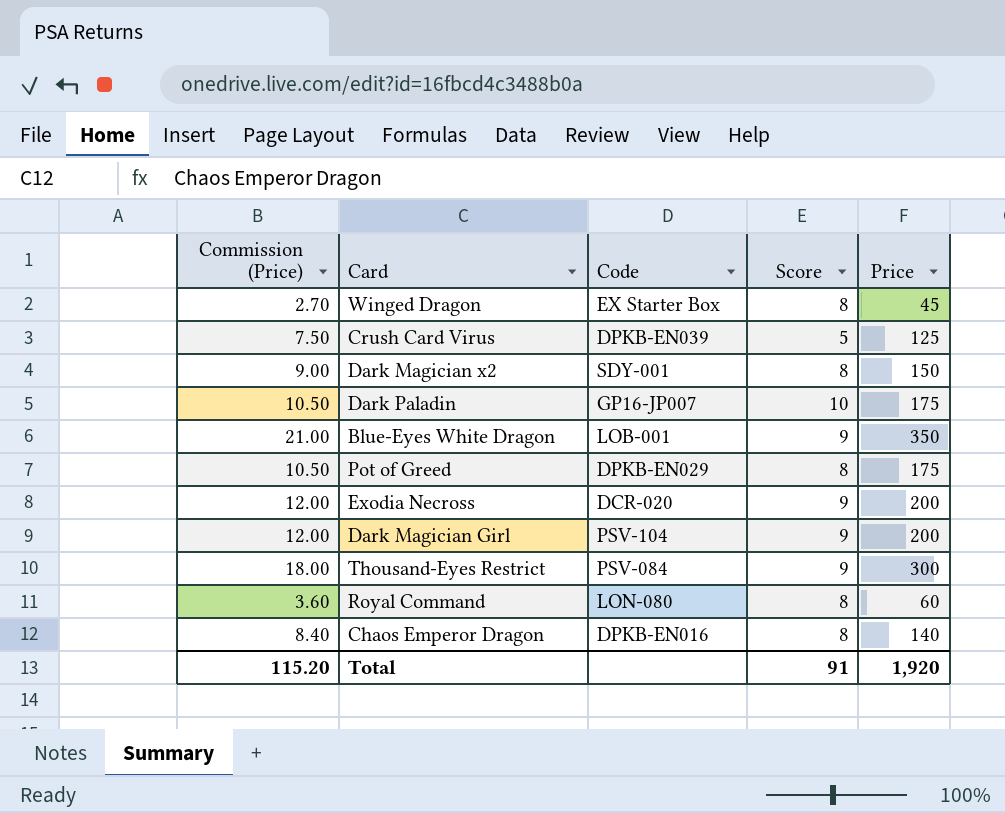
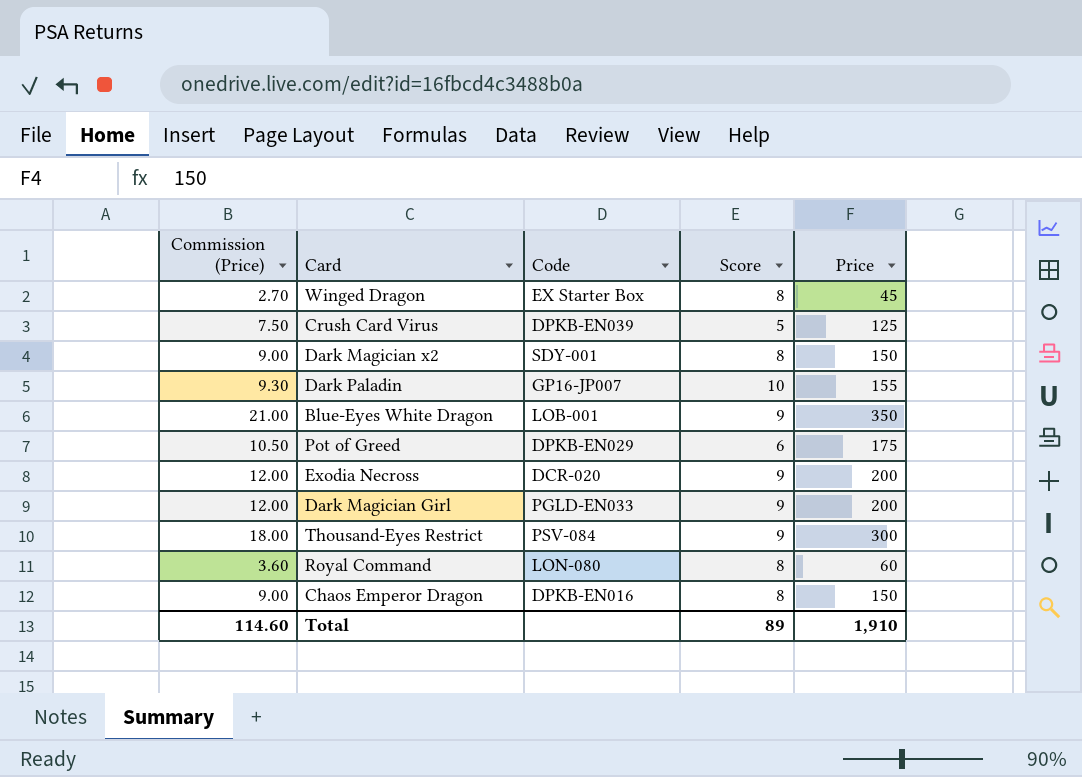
Dark Paladin | Commission (Price): 10.50 -> 9.30
Dark Paladin | Price: 175 -> 155
Pot of Greed | Score: 8 -> 6
Dark Magician Girl | Code: PSV-104 -> PGLD-EN033
Chaos Emperor Dragon | Commission (Price): 8.40 -> 9.00
Chaos Emperor Dragon | Price: 140 -> 150
Total | Commission (Price): 115.20 -> 114.60
Total | Score: 91 -> 89
Total | Price: 1,920 -> 1,910

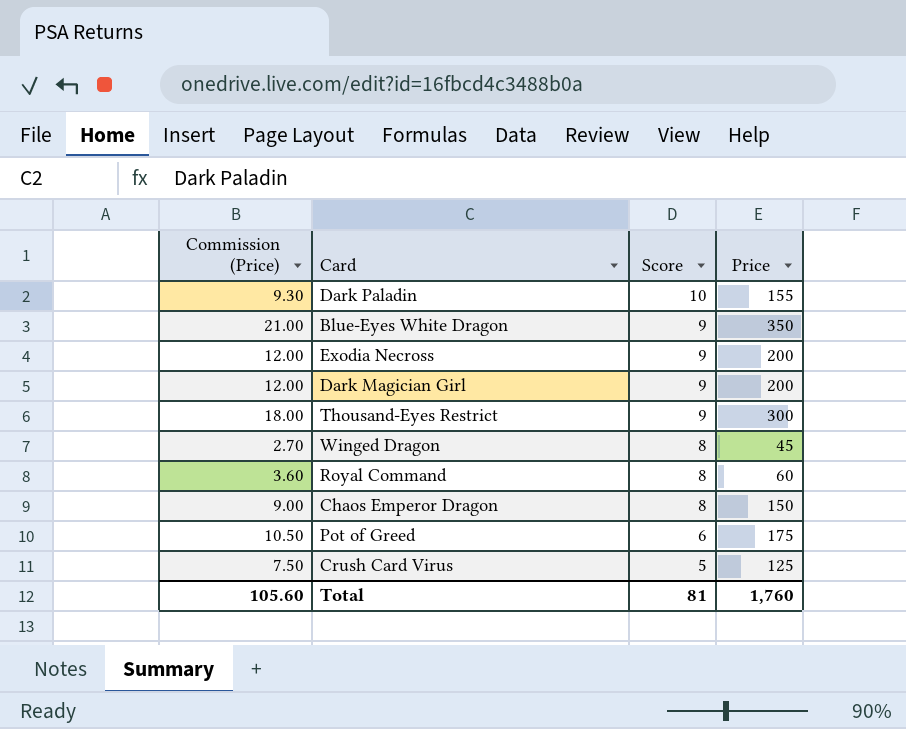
row order: none -> Score descending
column Code | position: 3 -> none
row Dark Magician x2: 9.00 | SDY-001 | 8 | 150 -> none
Total | Commission (Price): 114.60 -> 105.60
Total | Score: 89 -> 81
Total | Price: 1,910 -> 1,760

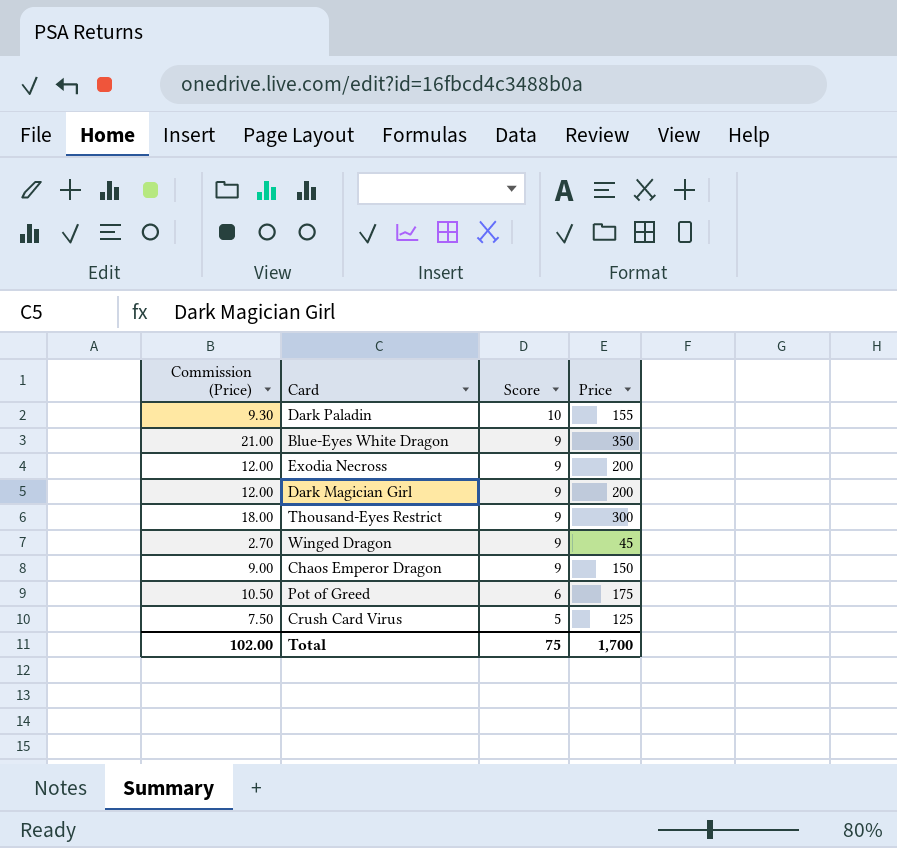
row Royal Command: 3.60 | 8 | 60 -> none
Winged Dragon | Score: 8 -> 9
Chaos Emperor Dragon | Score: 8 -> 9
Total | Commission (Price): 105.60 -> 102.00
Total | Score: 81 -> 75
Total | Price: 1,760 -> 1,700

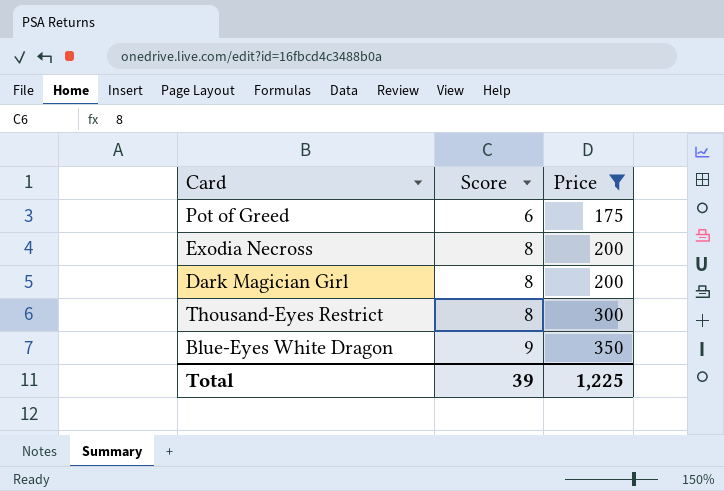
filter: none -> Price >= 175
row order: Score descending -> Score ascending
column Commission (Price) | formula: [Price] * 0.06 -> none
Exodia Necross | Score: 9 -> 8
Dark Magician Girl | Score: 9 -> 8
Thousand-Eyes Restrict | Score: 9 -> 8
Total | Score: 75 -> 39
Total | Price: 1,700 -> 1,225

